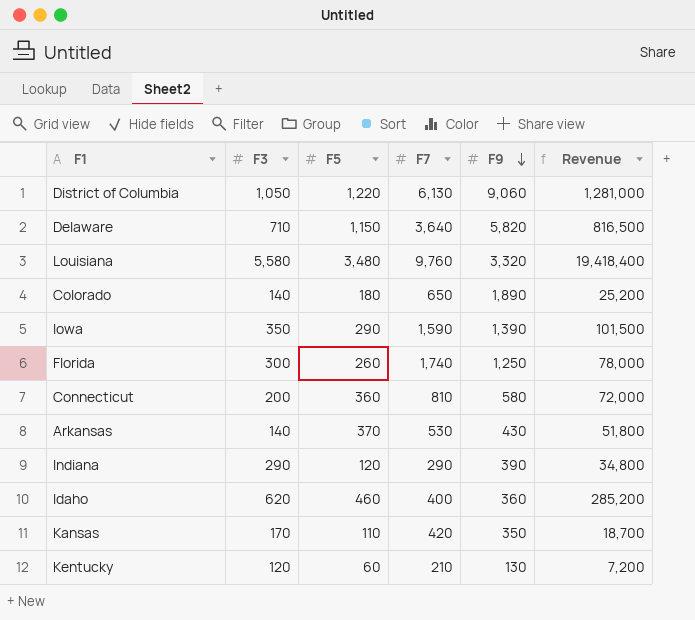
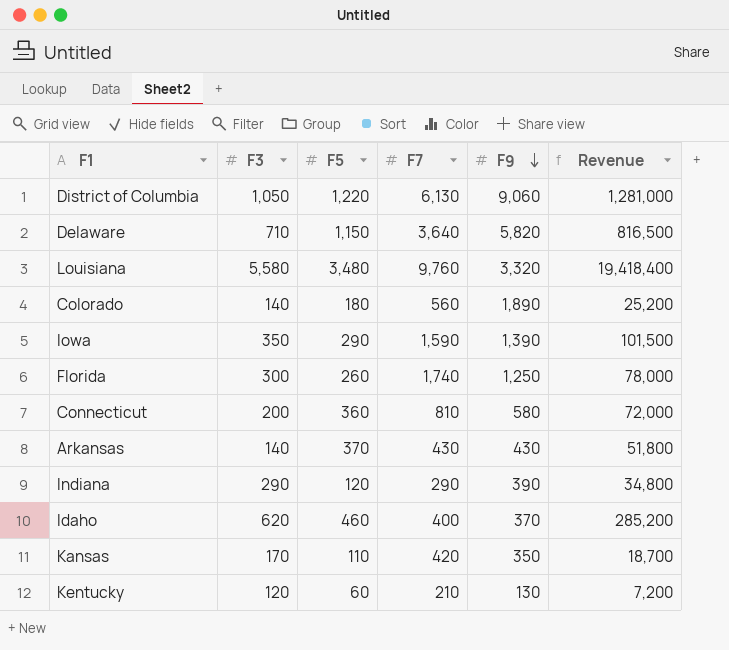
Colorado | F7: 650 -> 560
Arkansas | F7: 530 -> 430
Idaho | F9: 360 -> 370

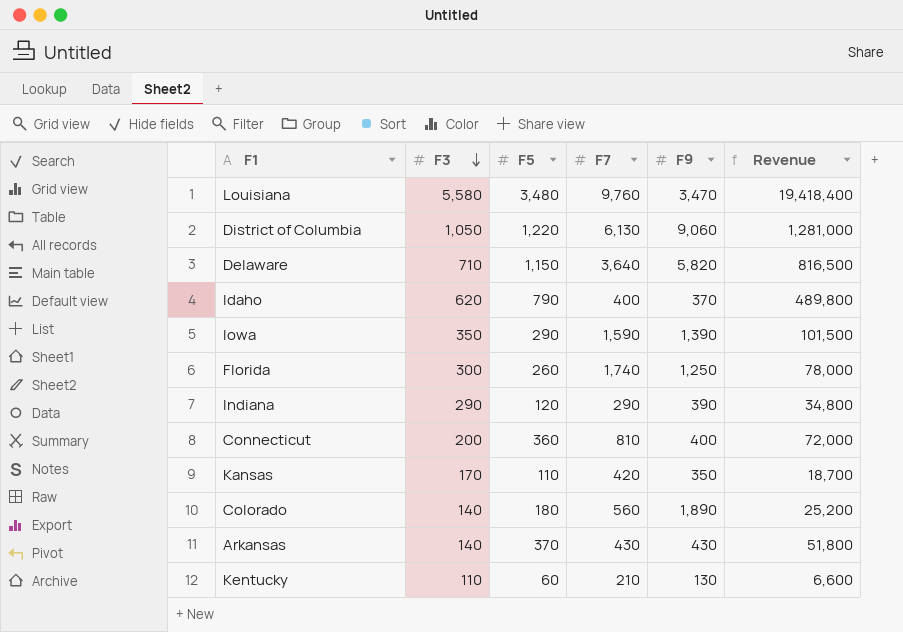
row order: F9 descending -> F3 descending
Louisiana | F9: 3,320 -> 3,470
Idaho | F5: 460 -> 790
Idaho | Revenue: 285,200 -> 489,800
Connecticut | F9: 580 -> 400
Kentucky | F3: 120 -> 110
Kentucky | Revenue: 7,200 -> 6,600

